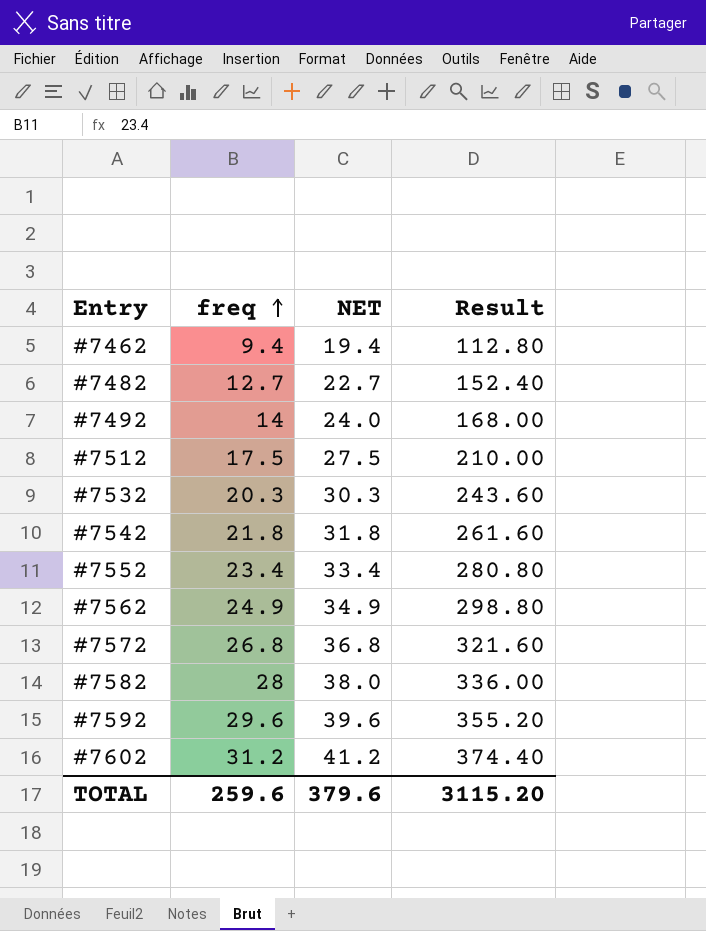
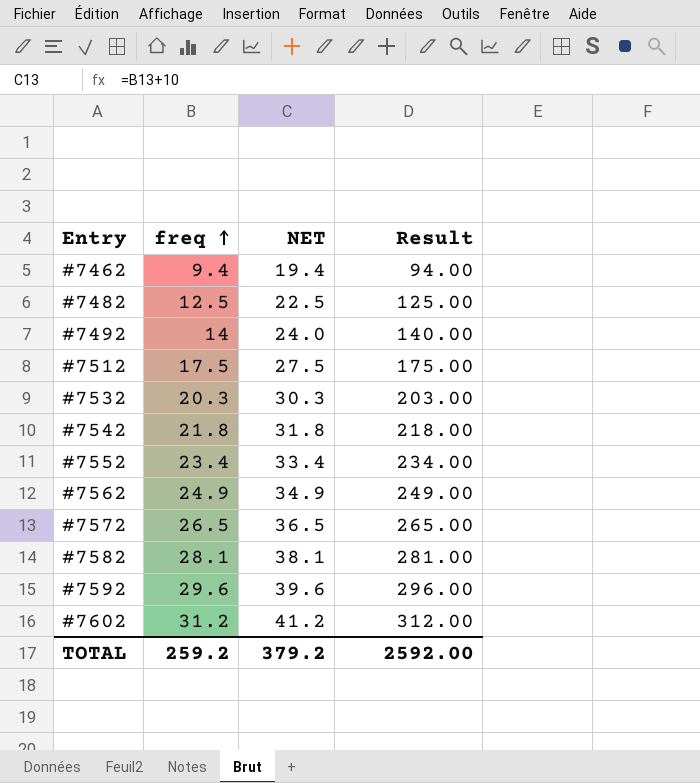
column Result | formula: [freq] * 12 -> [freq] * 10
#7482 | freq: 12.7 -> 12.5
#7482 | NET: 22.7 -> 22.5
#7572 | freq: 26.8 -> 26.5
#7572 | NET: 36.8 -> 36.5
#7582 | freq: 28 -> 28.1
#7582 | NET: 38.0 -> 38.1
TOTAL | freq: 259.6 -> 259.2
TOTAL | NET: 379.6 -> 379.2
TOTAL | Result: 3115.20 -> 2592.00

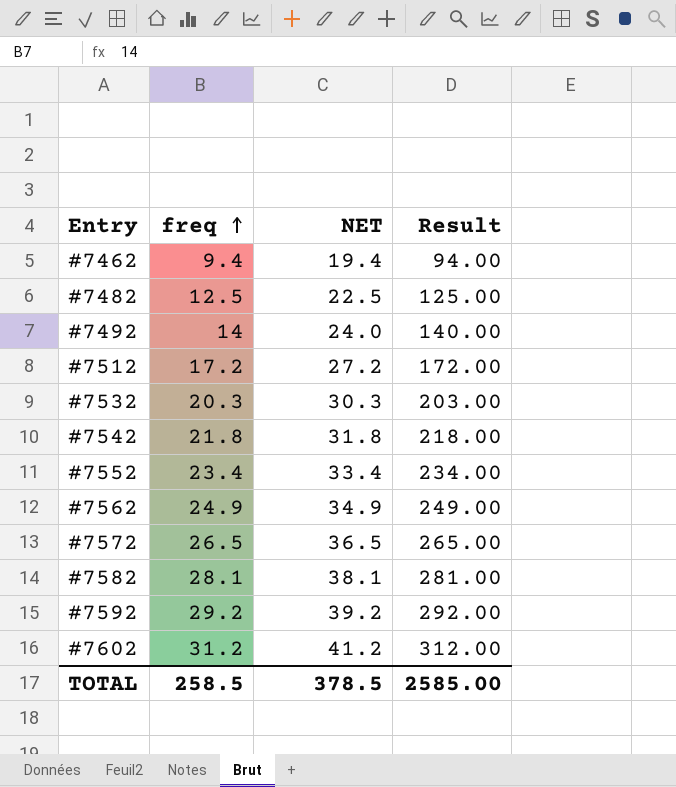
#7512 | freq: 17.5 -> 17.2
#7512 | NET: 27.5 -> 27.2
#7512 | Result: 175.00 -> 172.00
#7592 | freq: 29.6 -> 29.2
#7592 | NET: 39.6 -> 39.2
#7592 | Result: 296.00 -> 292.00
TOTAL | freq: 259.2 -> 258.5
TOTAL | NET: 379.2 -> 378.5
TOTAL | Result: 2592.00 -> 2585.00

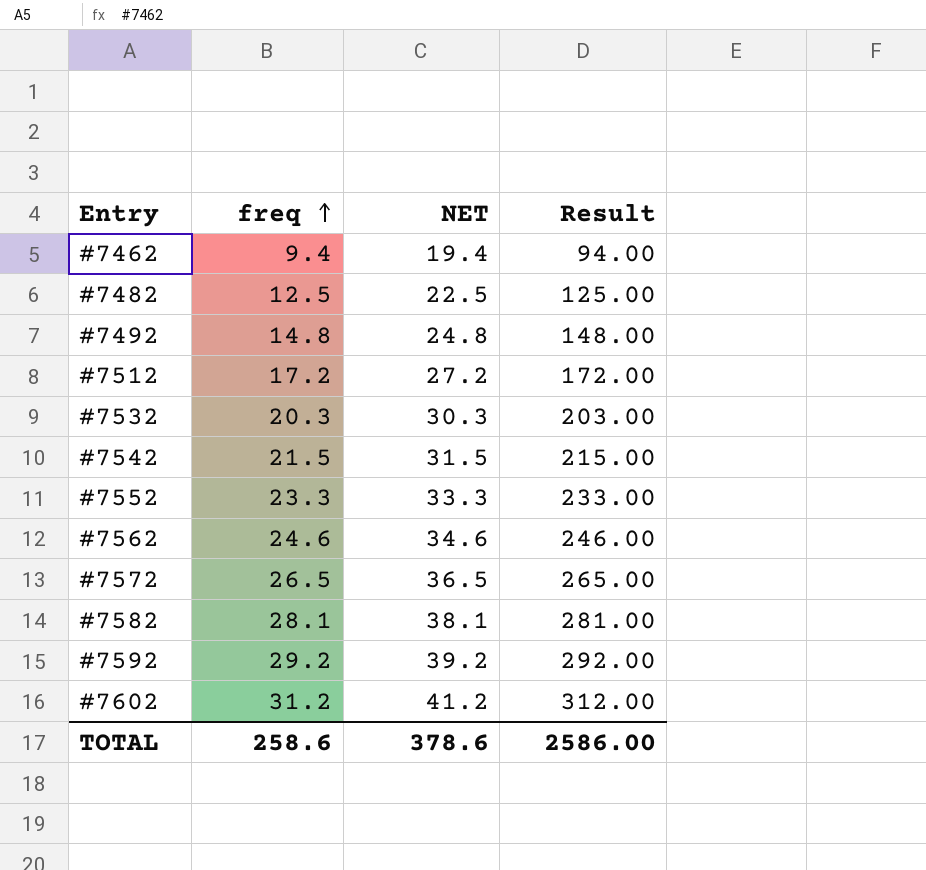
#7492 | freq: 14 -> 14.8
#7492 | NET: 24.0 -> 24.8
#7492 | Result: 140.00 -> 148.00
#7542 | freq: 21.8 -> 21.5
#7542 | NET: 31.8 -> 31.5
#7542 | Result: 218.00 -> 215.00
#7552 | freq: 23.4 -> 23.3
#7552 | NET: 33.4 -> 33.3
#7552 | Result: 234.00 -> 233.00
#7562 | freq: 24.9 -> 24.6
#7562 | NET: 34.9 -> 34.6
#7562 | Result: 249.00 -> 246.00
TOTAL | freq: 258.5 -> 258.6
TOTAL | NET: 378.5 -> 378.6
TOTAL | Result: 2585.00 -> 2586.00

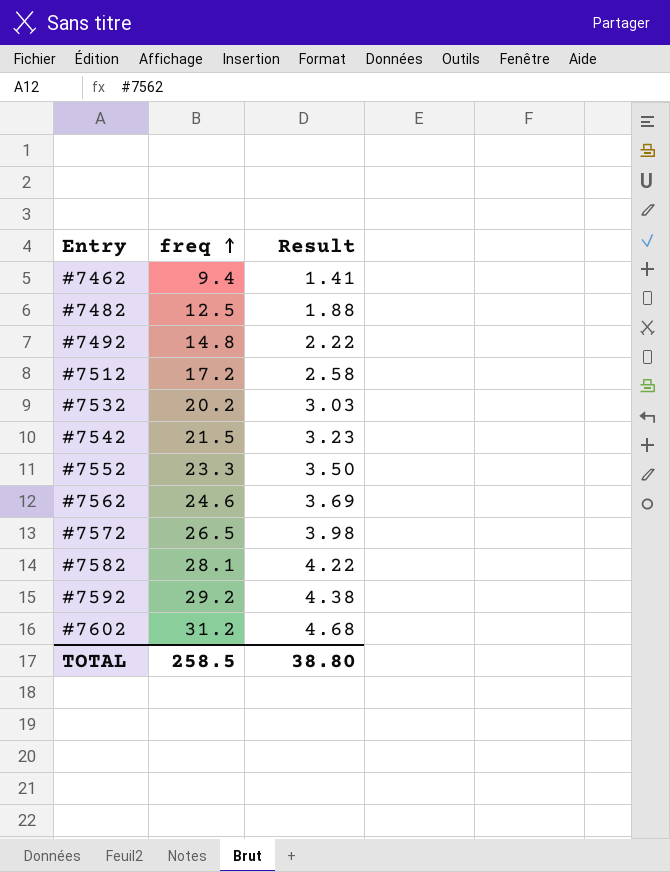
column NET | formula: [freq] + 10 -> none
column Result | formula: [freq] * 10 -> [freq] * 0.15
#7532 | freq: 20.3 -> 20.2
TOTAL | freq: 258.6 -> 258.5
TOTAL | Result: 2586.00 -> 38.80

